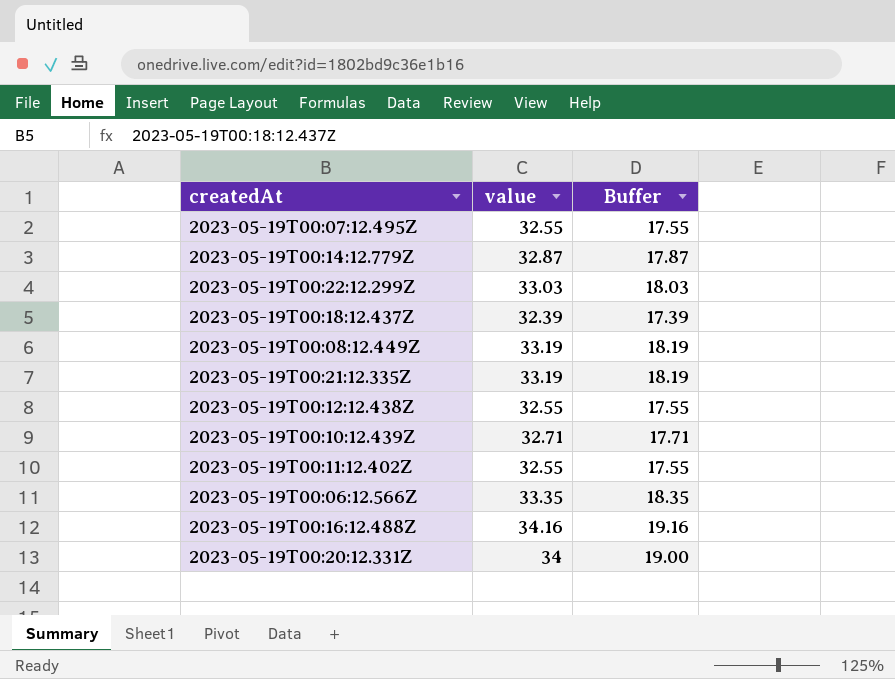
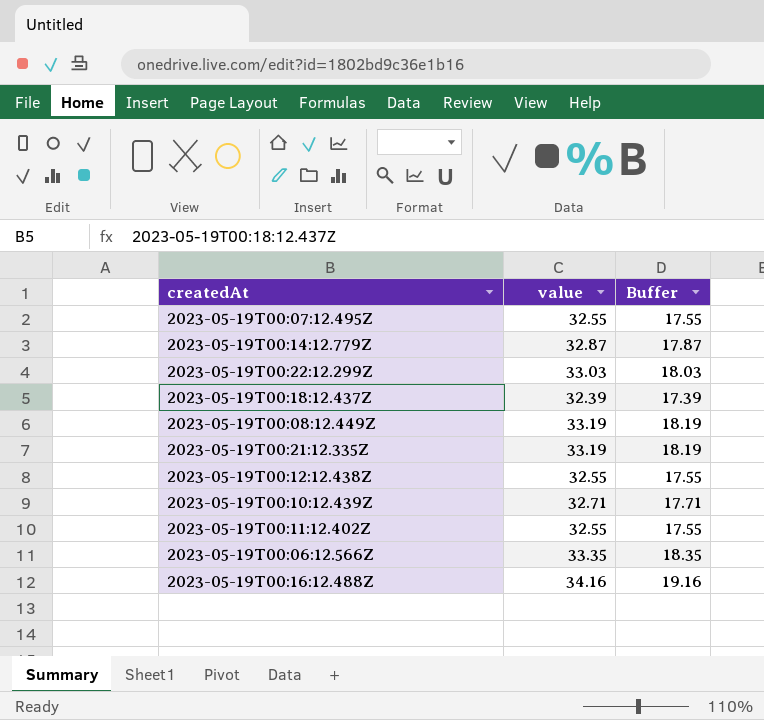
row 2023-05-19T00:20:12.331Z: 34 | 19.00 -> none

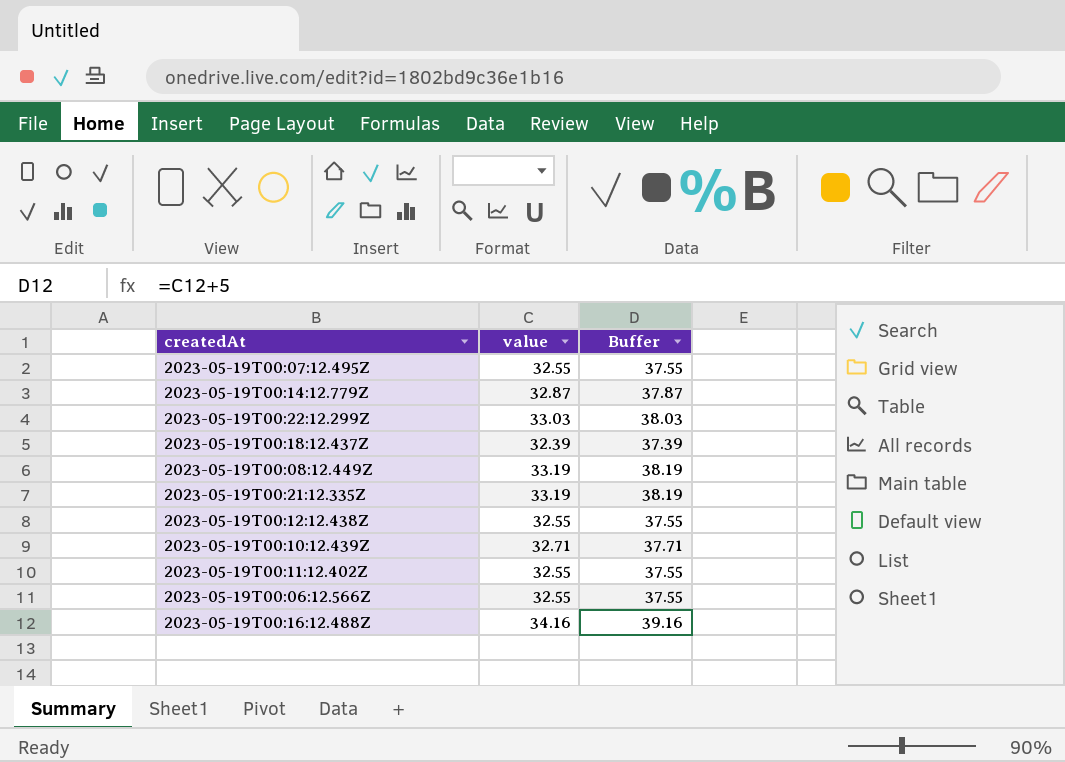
column Buffer | formula: [value] - 15 -> [value] + 5
2023-05-19T00:06:12.566Z | value: 33.35 -> 32.55

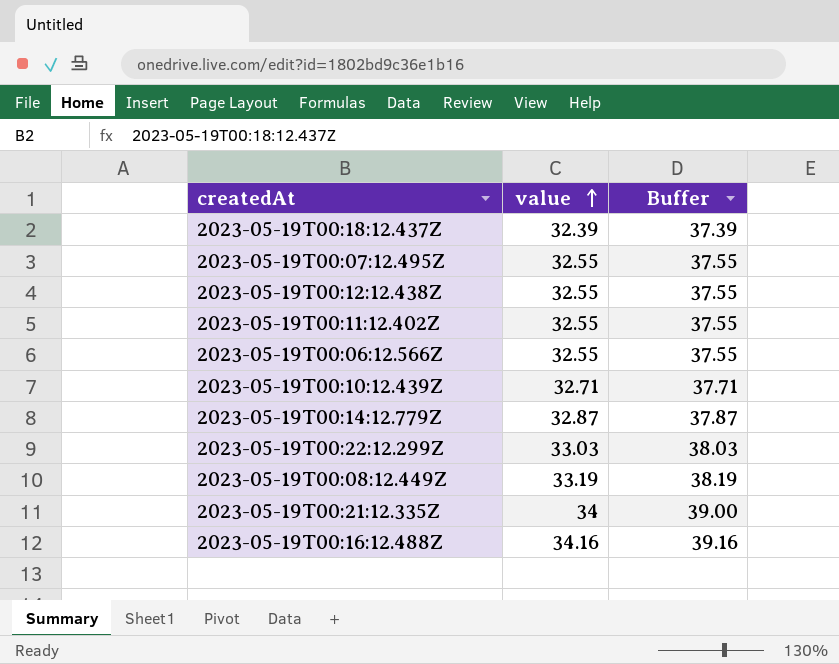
row order: none -> value ascending
2023-05-19T00:21:12.335Z | value: 33.19 -> 34
2023-05-19T00:21:12.335Z | Buffer: 38.19 -> 39.00

